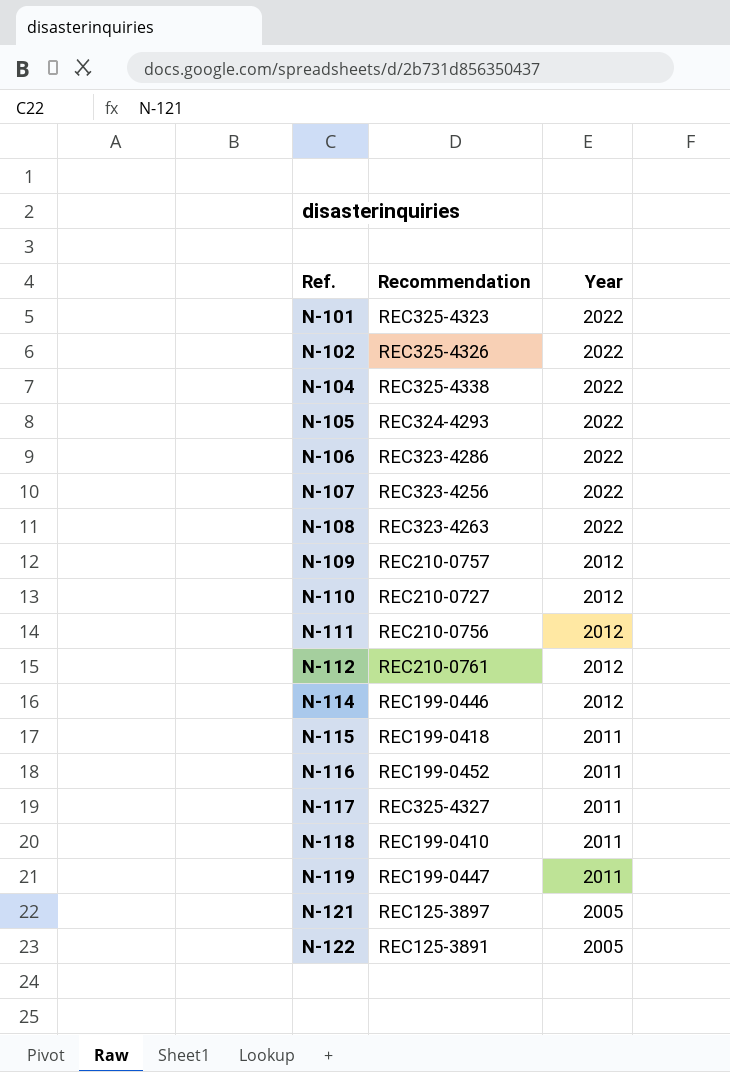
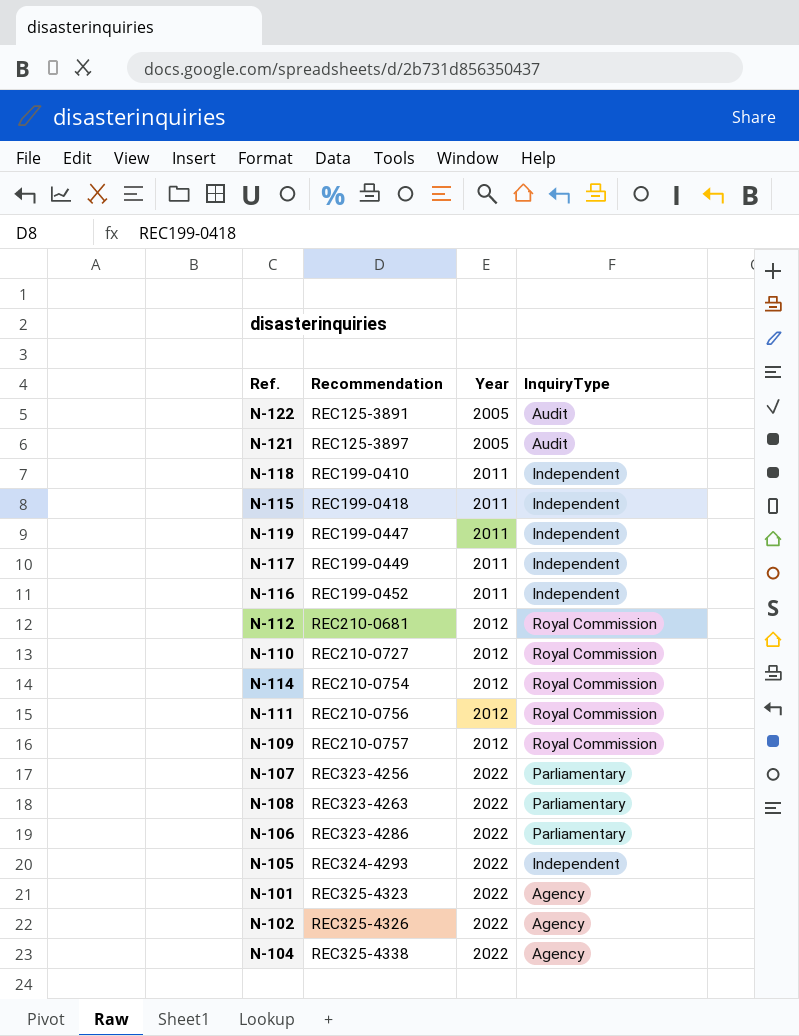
row order: Ref. ascending -> Recommendation ascending
column InquiryType | position: none -> 4
N-117 | Recommendation: REC325-4327 -> REC199-0449
N-112 | Recommendation: REC210-0761 -> REC210-0681
N-114 | Recommendation: REC199-0446 -> REC210-0754

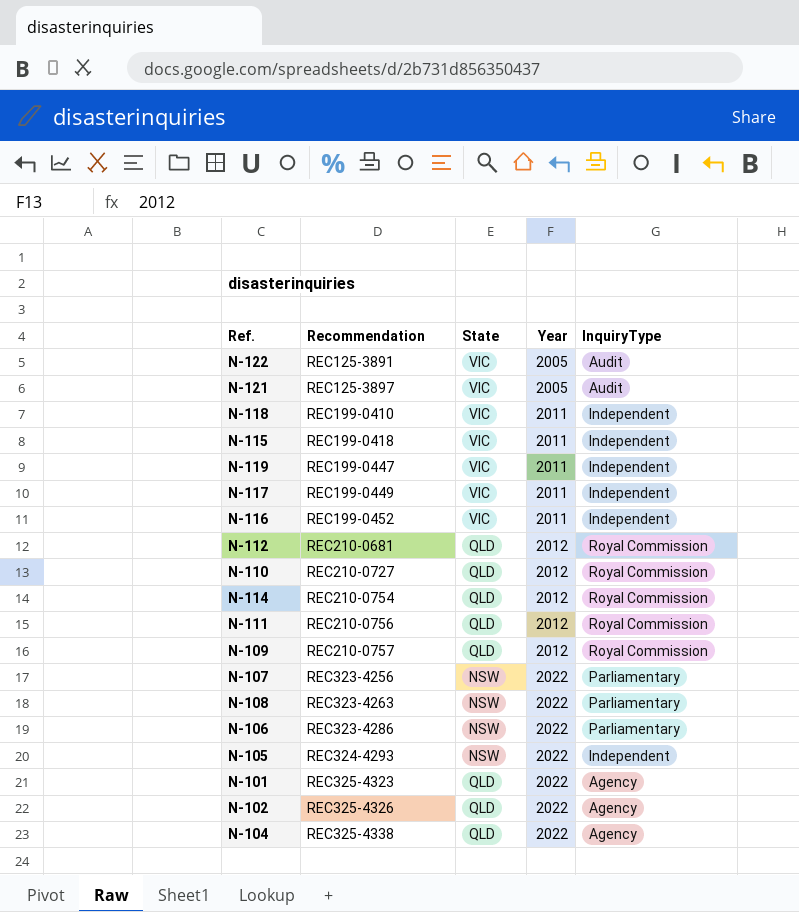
column State | position: none -> 3

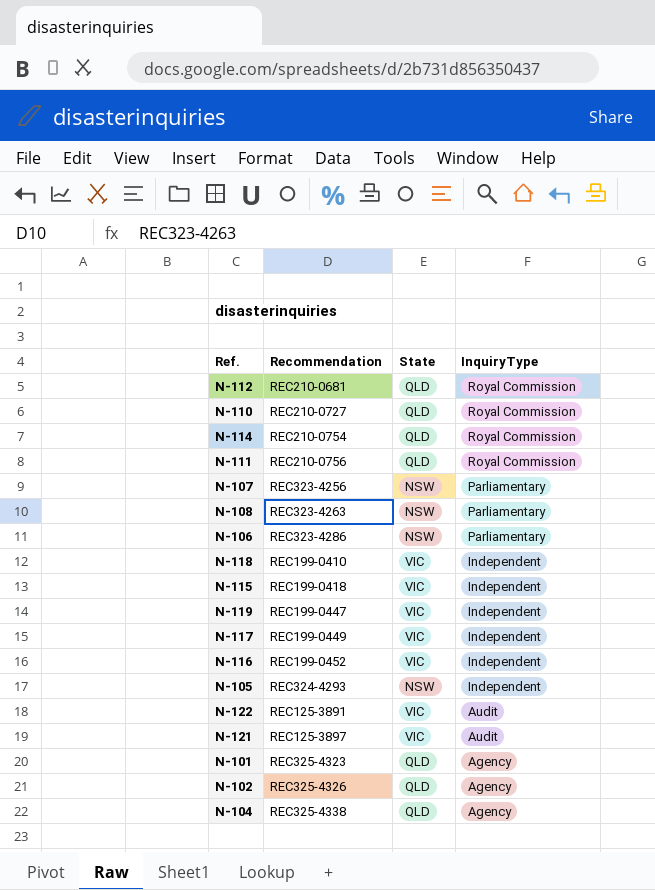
row order: Recommendation ascending -> InquiryType descending
column Year | position: 4 -> none
row N-109: REC210-0757 | QLD | 2012 | Royal Commission -> none

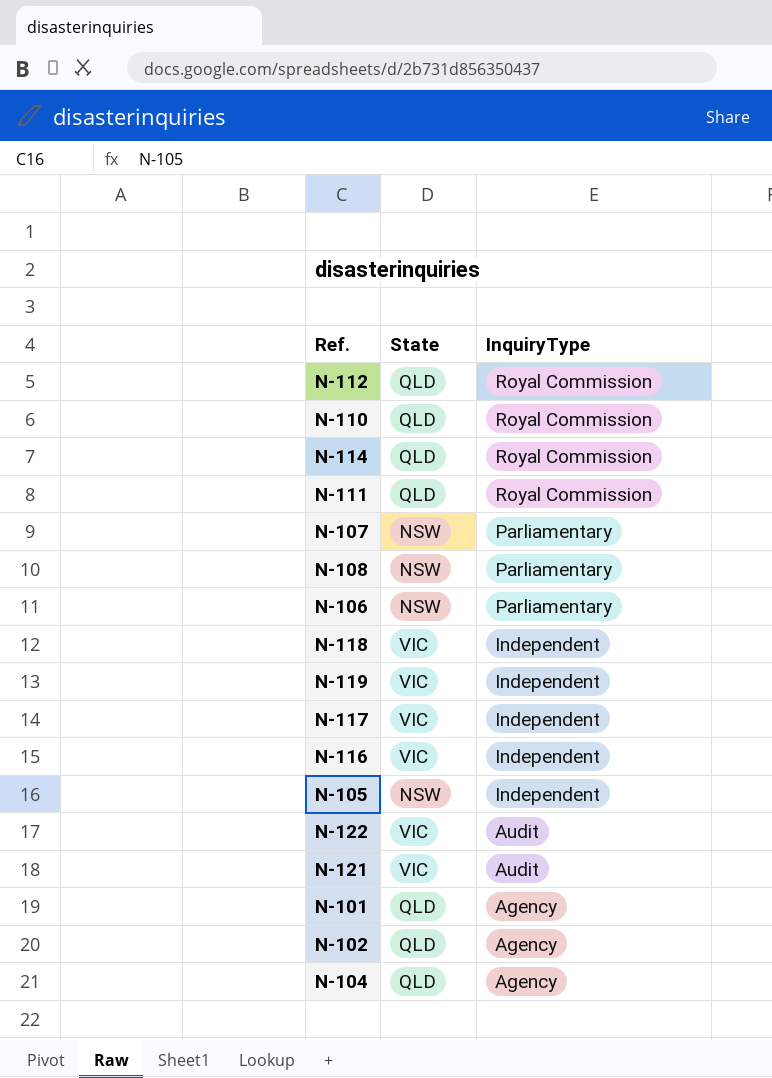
column Recommendation | position: 2 -> none
row N-115: REC199-0418 | VIC | Independent -> none

